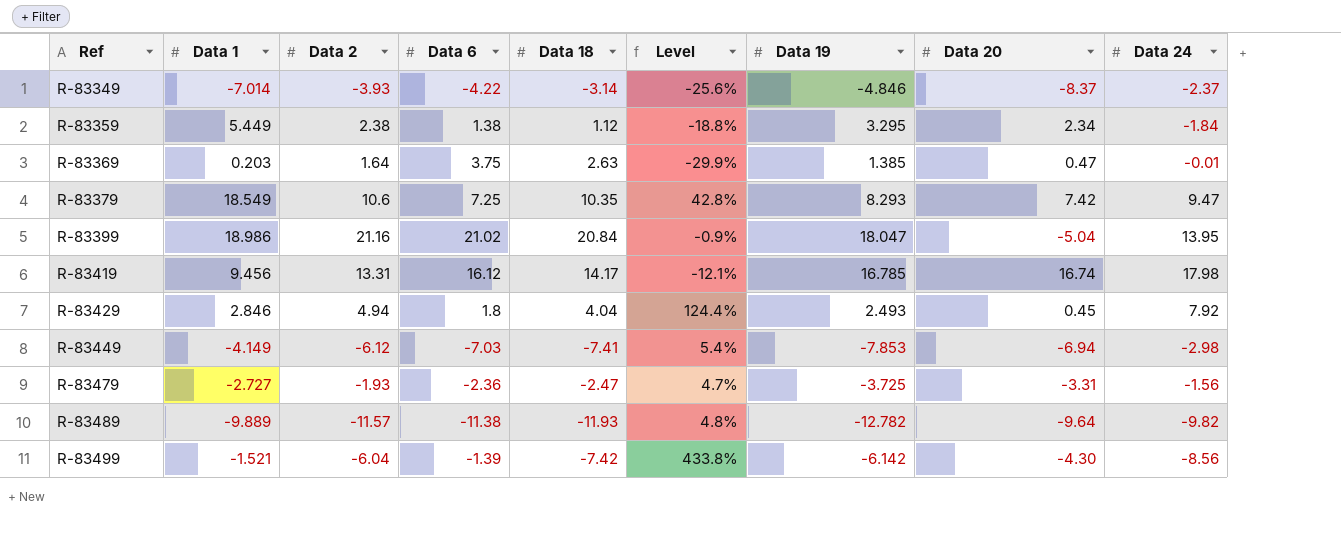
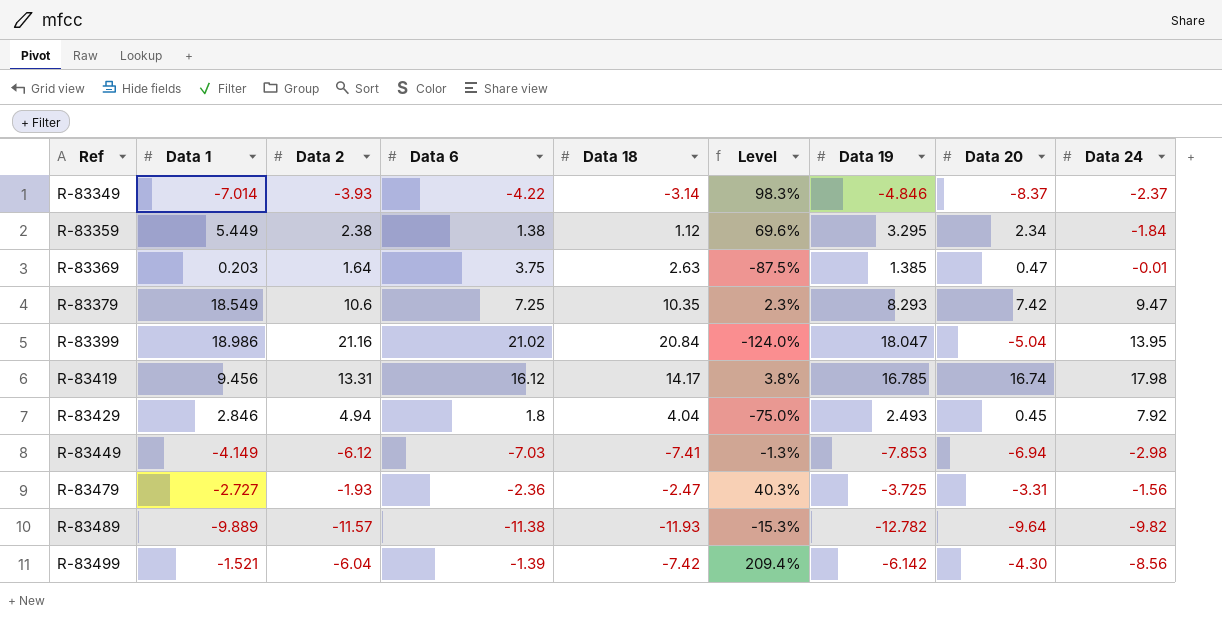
column Level | formula: ([Data 18] - [Data 6]) / [Data 6] -> ([Data 20] - [Data 6]) / [Data 6]

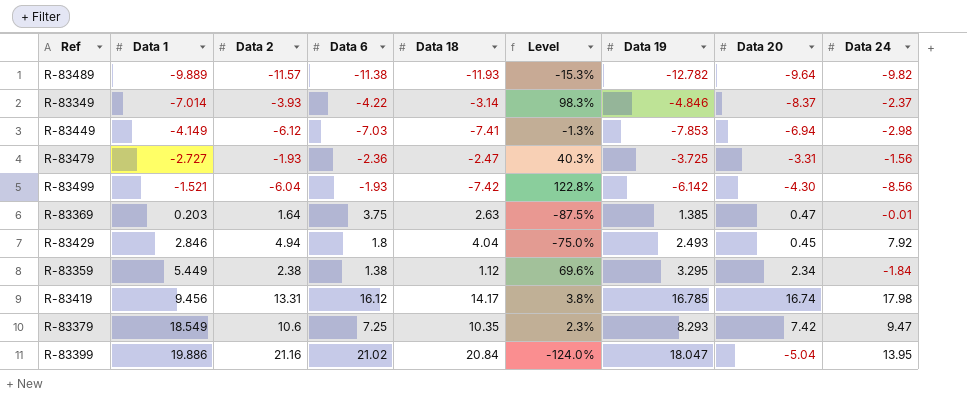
row order: Ref ascending -> Data 1 ascending
R-83499 | Data 6: -1.39 -> -1.93
R-83499 | Level: 209.4% -> 122.8%
R-83399 | Data 1: 18.986 -> 19.886

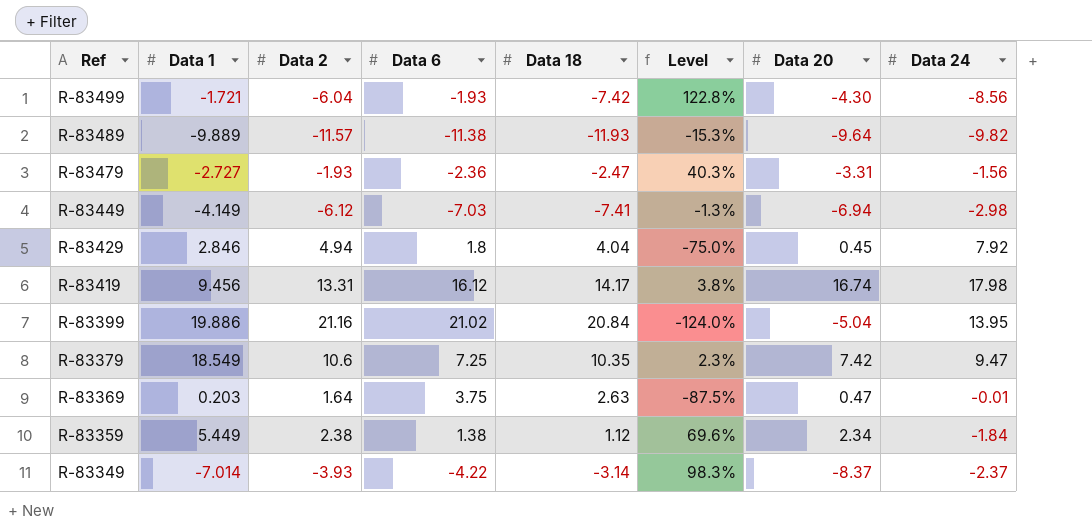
row order: Data 1 ascending -> Ref descending
column Data 19 | position: 7 -> none
R-83499 | Data 1: -1.521 -> -1.721

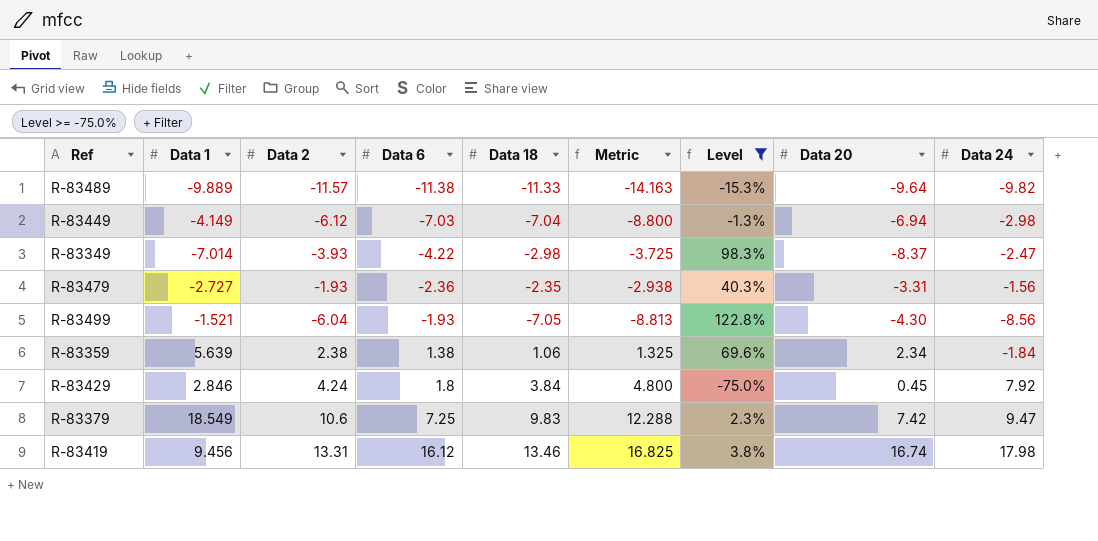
filter: none -> Level >= -75.0%
row order: Ref descending -> Data 6 ascending
column Metric | formula: none -> [Data 18] * 1.25
R-83489 | Data 18: -11.93 -> -11.33
R-83449 | Data 18: -7.41 -> -7.04
R-83349 | Data 18: -3.14 -> -2.98
R-83349 | Data 24: -2.37 -> -2.47
R-83479 | Data 18: -2.47 -> -2.35
R-83499 | Data 1: -1.721 -> -1.521
R-83499 | Data 18: -7.42 -> -7.05
R-83359 | Data 1: 5.449 -> 5.639
R-83359 | Data 18: 1.12 -> 1.06
R-83429 | Data 2: 4.94 -> 4.24
R-83429 | Data 18: 4.04 -> 3.84
R-83379 | Data 18: 10.35 -> 9.83
R-83419 | Data 18: 14.17 -> 13.46

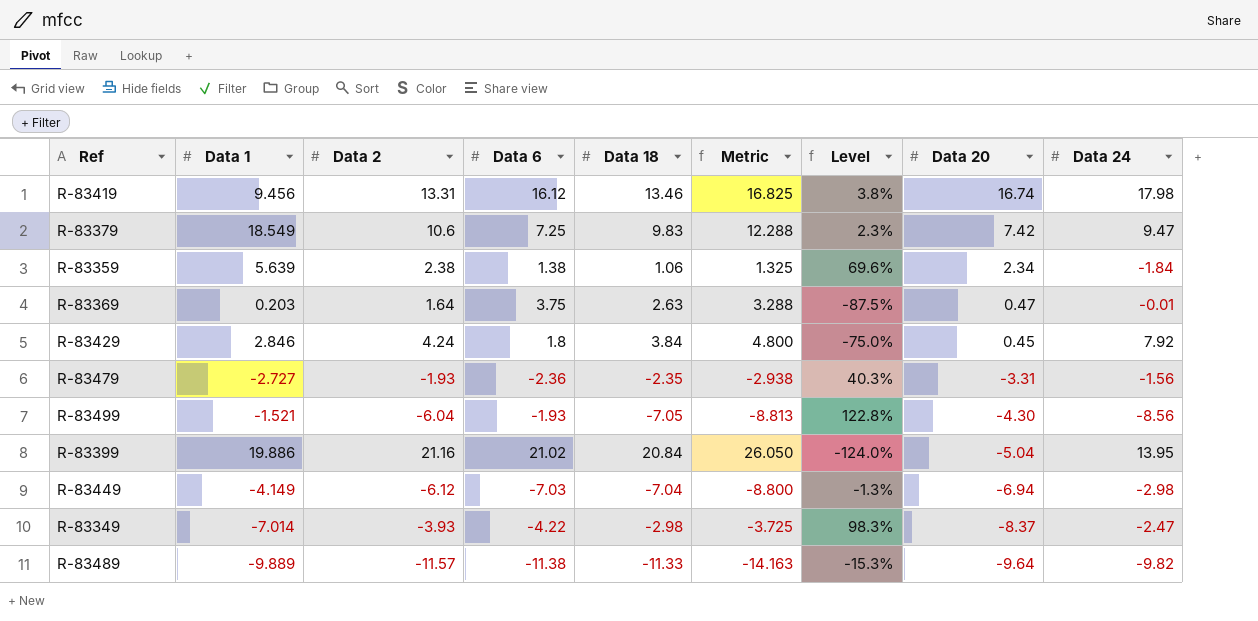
filter: Level >= -75.0% -> none
row order: Data 6 ascending -> Data 20 descending

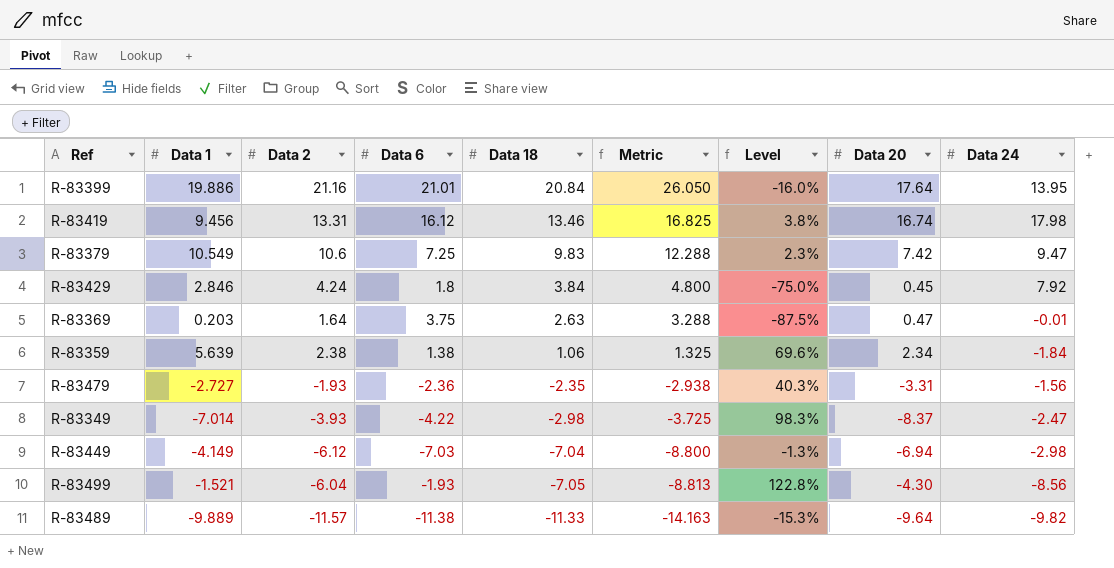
row order: Data 20 descending -> Data 18 descending
R-83399 | Data 6: 21.02 -> 21.01
R-83399 | Level: -124.0% -> -16.0%
R-83399 | Data 20: -5.04 -> 17.64
R-83379 | Data 1: 18.549 -> 10.549

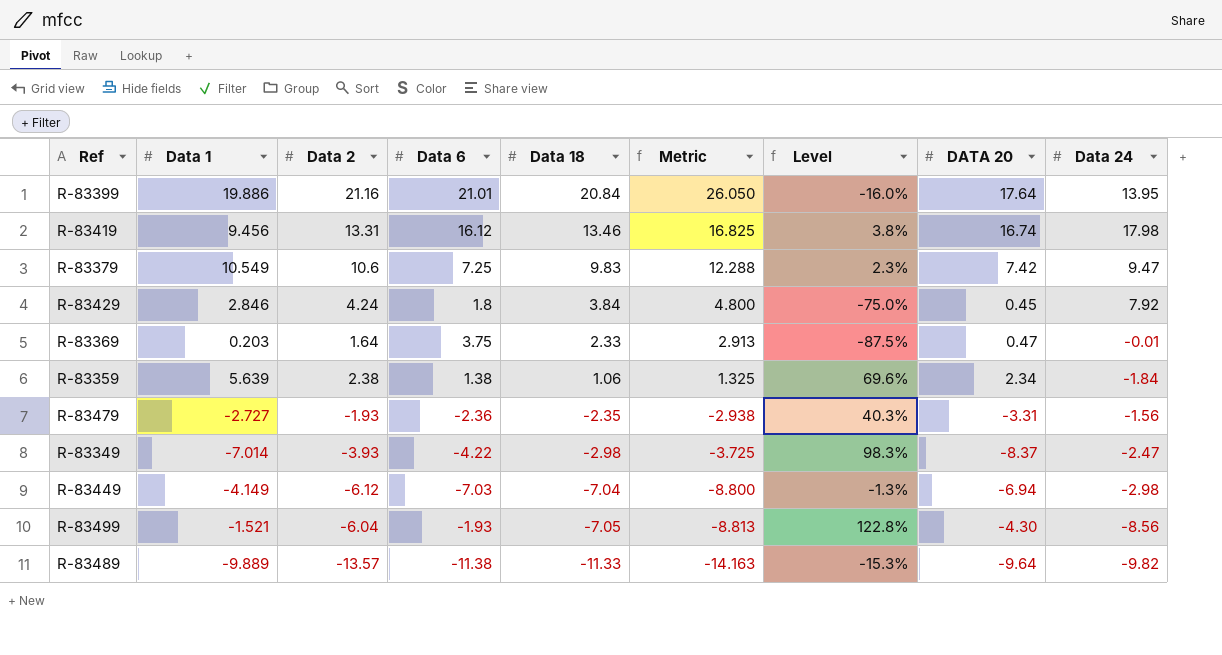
column name: Data 20 -> DATA 20
R-83369 | Data 18: 2.63 -> 2.33
R-83369 | Metric: 3.288 -> 2.913
R-83489 | Data 2: -11.57 -> -13.57

